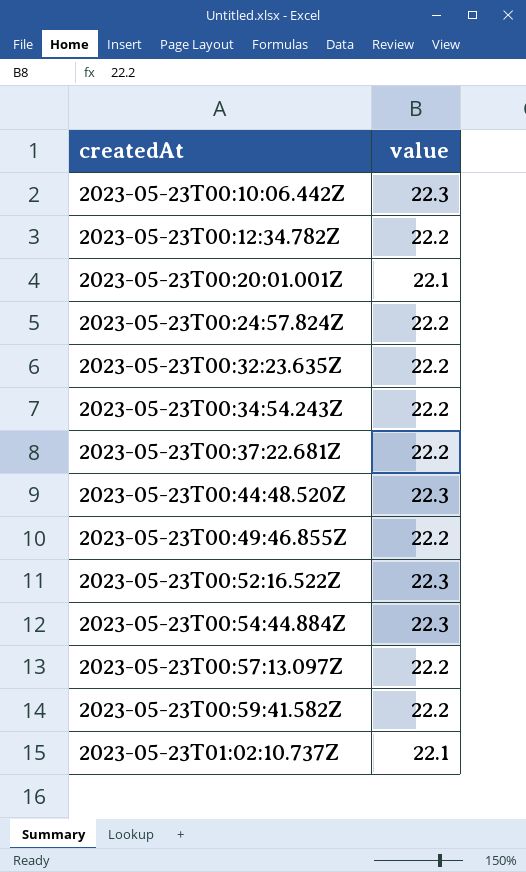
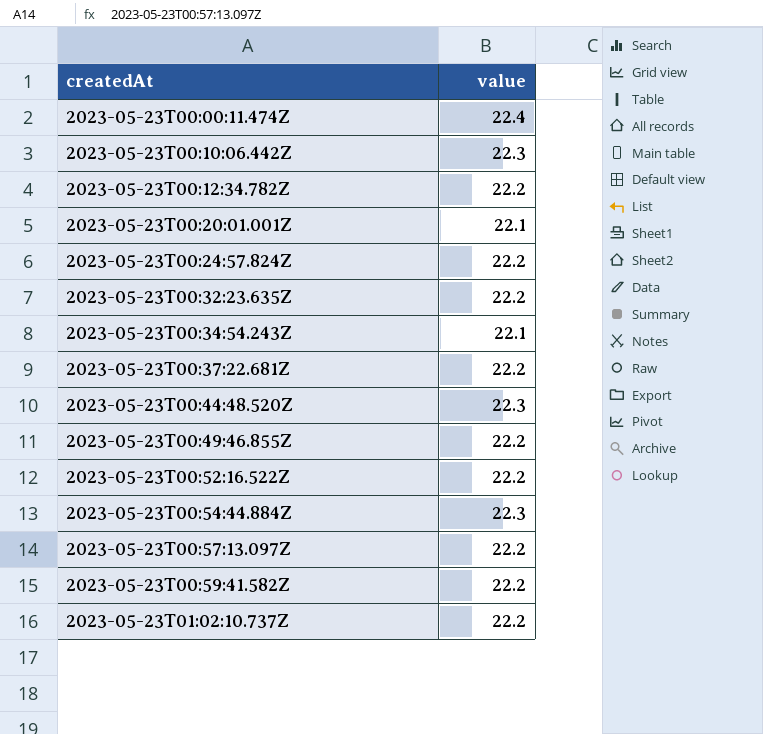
row 2023-05-23T00:00:11.474Z: none -> 22.4
2023-05-23T00:34:54.243Z | value: 22.2 -> 22.1
2023-05-23T00:52:16.522Z | value: 22.3 -> 22.2
2023-05-23T01:02:10.737Z | value: 22.1 -> 22.2

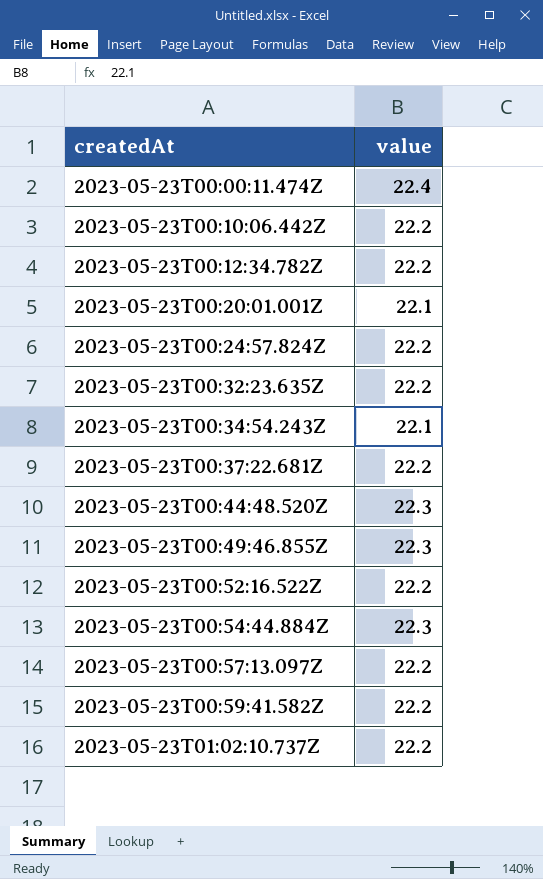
2023-05-23T00:10:06.442Z | value: 22.3 -> 22.2
2023-05-23T00:49:46.855Z | value: 22.2 -> 22.3

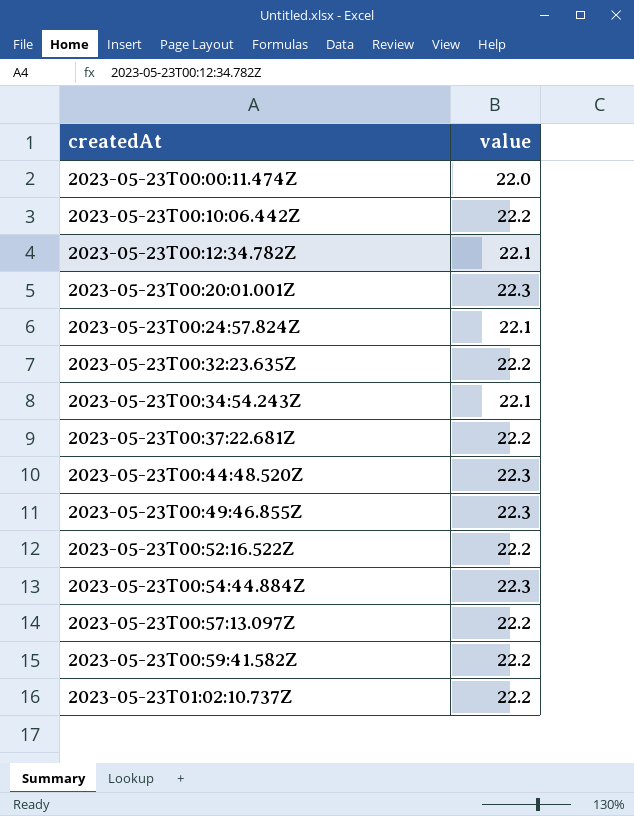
2023-05-23T00:00:11.474Z | value: 22.4 -> 22.0
2023-05-23T00:12:34.782Z | value: 22.2 -> 22.1
2023-05-23T00:20:01.001Z | value: 22.1 -> 22.3
2023-05-23T00:24:57.824Z | value: 22.2 -> 22.1

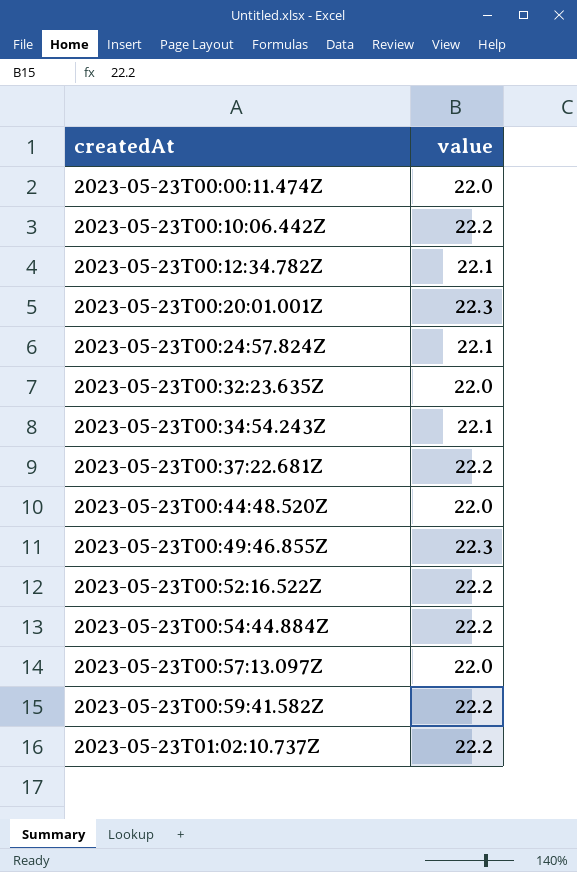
2023-05-23T00:32:23.635Z | value: 22.2 -> 22.0
2023-05-23T00:44:48.520Z | value: 22.3 -> 22.0
2023-05-23T00:54:44.884Z | value: 22.3 -> 22.2
2023-05-23T00:57:13.097Z | value: 22.2 -> 22.0

